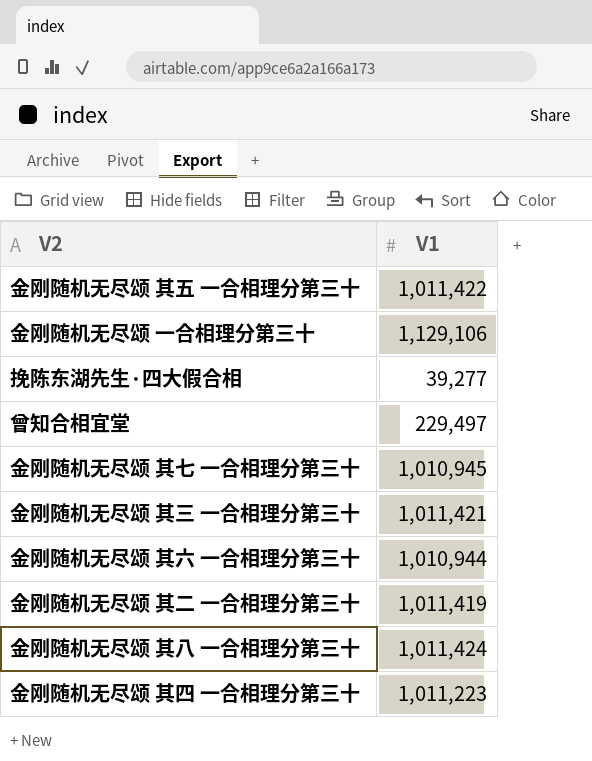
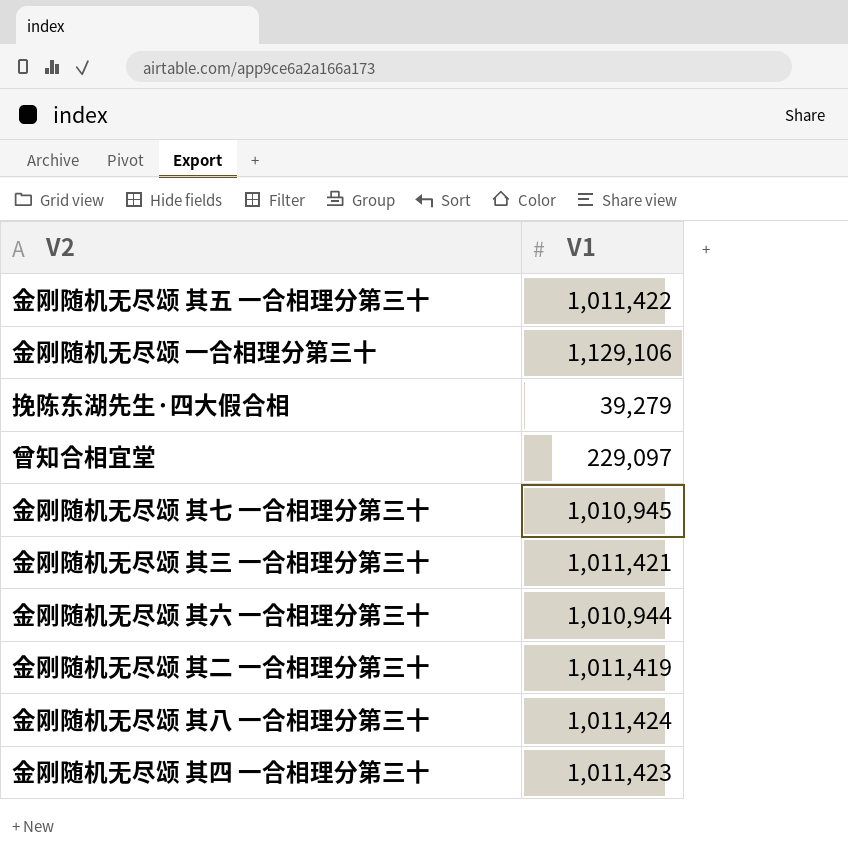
挽陈东湖先生·四大假合相 | V1: 39,277 -> 39,279
曾知合相宜堂 | V1: 229,497 -> 229,097
金刚随机无尽颂 其四 一合相理分第三十 | V1: 1,011,223 -> 1,011,423

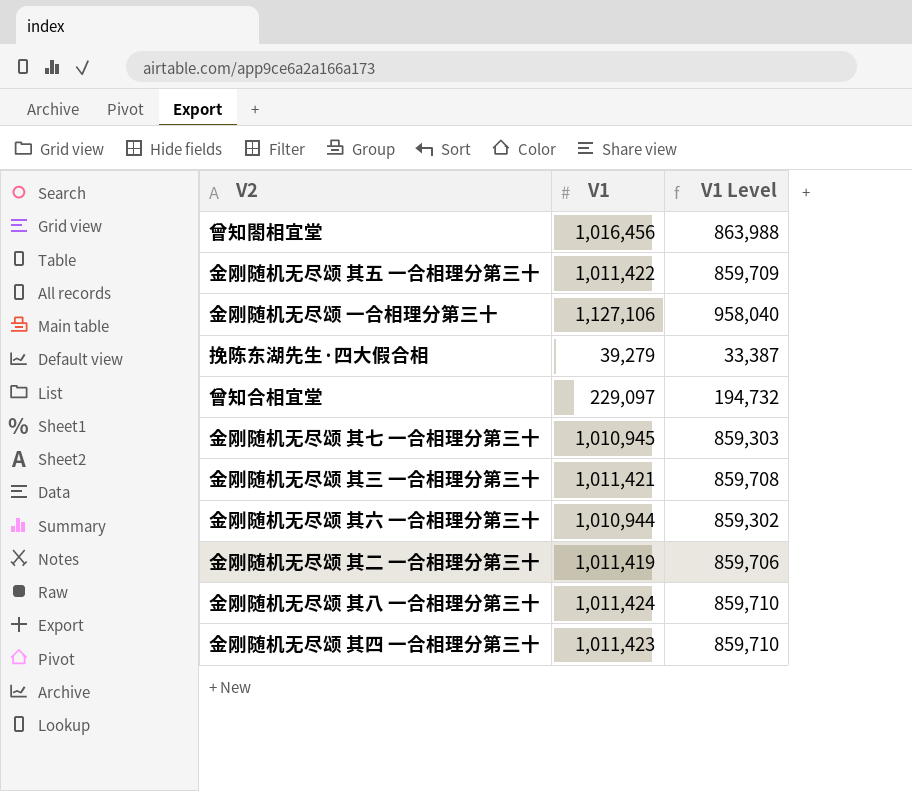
column V1 Level | formula: none -> [V1] * 0.85
row 曾知閤相宜堂: none -> 1,016,456 | 863,988
金刚随机无尽颂 一合相理分第三十 | V1: 1,129,106 -> 1,127,106

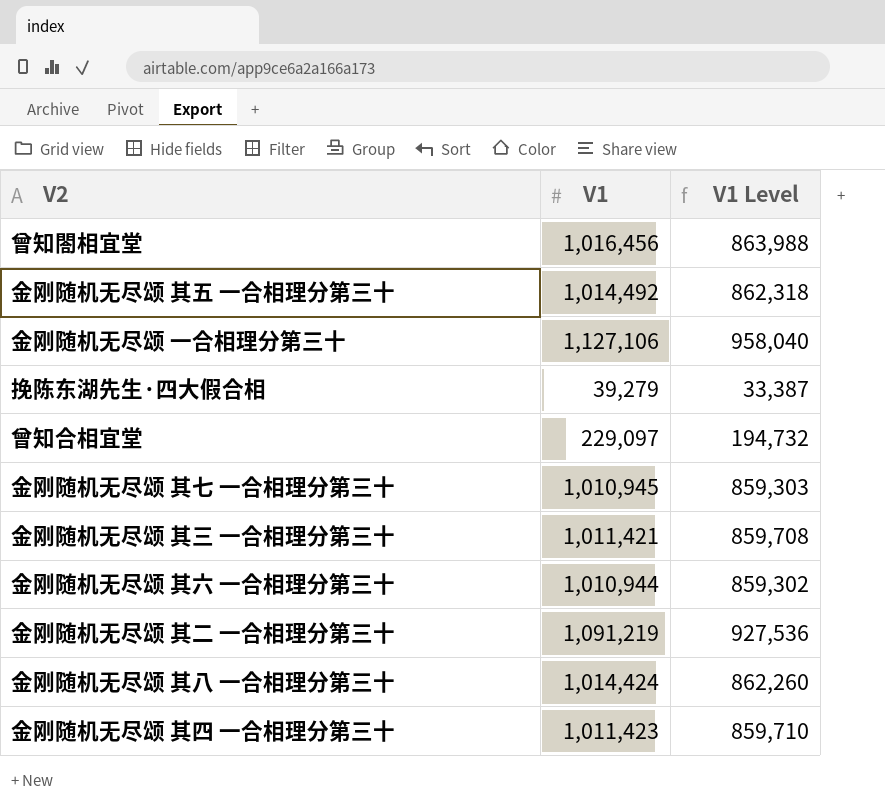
金刚随机无尽颂 其五 一合相理分第三十 | V1: 1,011,422 -> 1,014,492
金刚随机无尽颂 其五 一合相理分第三十 | V1 Level: 859,709 -> 862,318
金刚随机无尽颂 其二 一合相理分第三十 | V1: 1,011,419 -> 1,091,219
金刚随机无尽颂 其二 一合相理分第三十 | V1 Level: 859,706 -> 927,536
金刚随机无尽颂 其八 一合相理分第三十 | V1: 1,011,424 -> 1,014,424
金刚随机无尽颂 其八 一合相理分第三十 | V1 Level: 859,710 -> 862,260

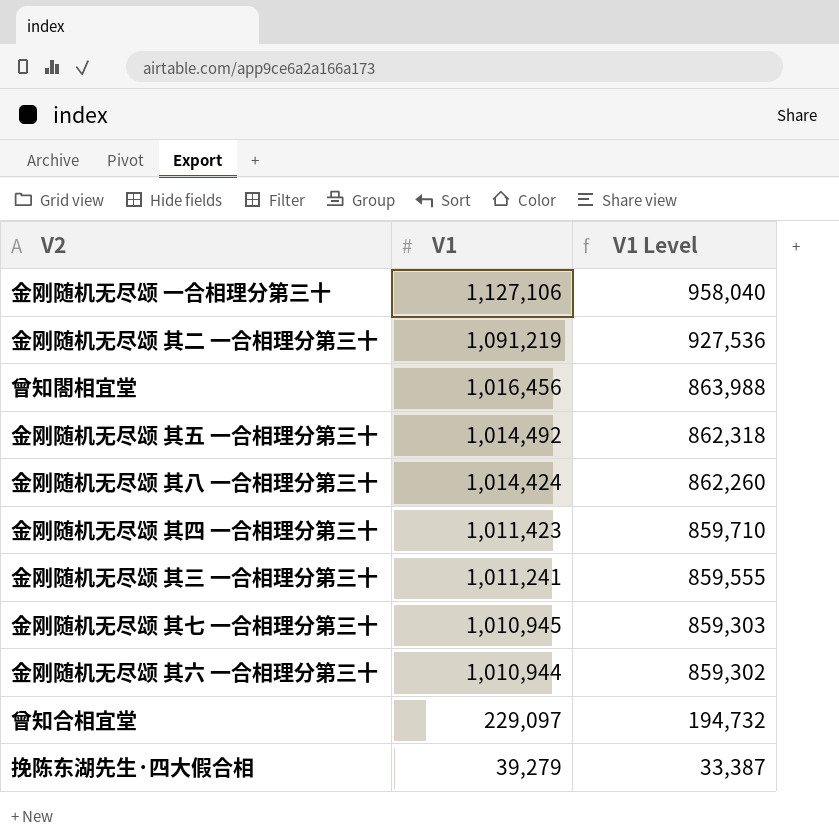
row order: none -> V1 descending
金刚随机无尽颂 其三 一合相理分第三十 | V1: 1,011,421 -> 1,011,241
金刚随机无尽颂 其三 一合相理分第三十 | V1 Level: 859,708 -> 859,555

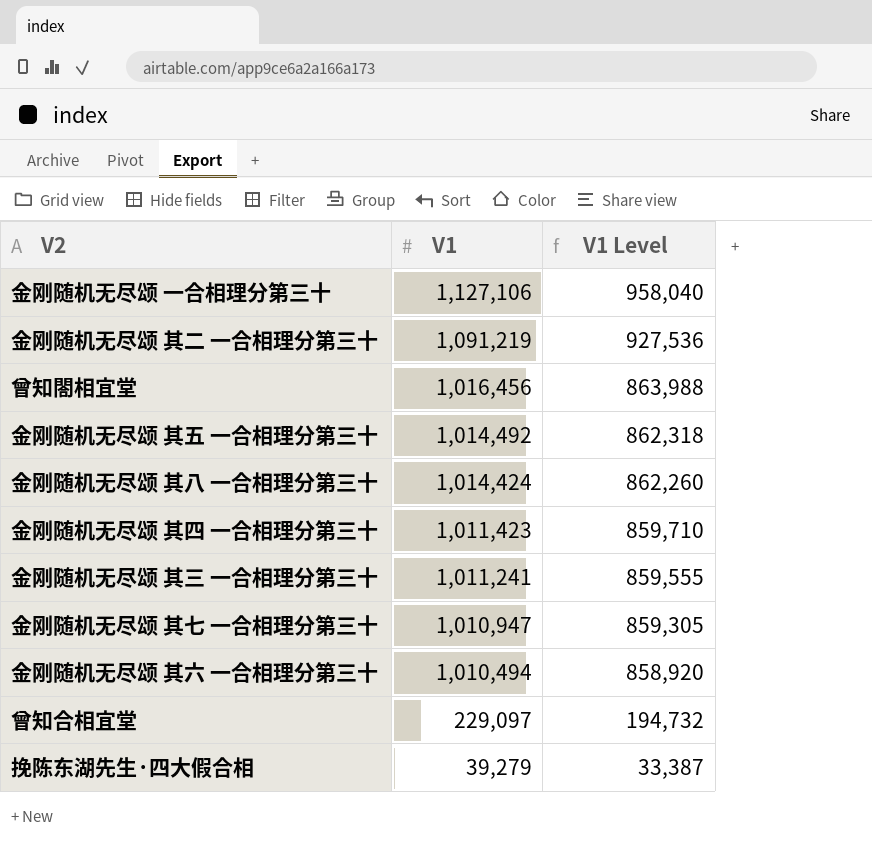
金刚随机无尽颂 其七 一合相理分第三十 | V1: 1,010,945 -> 1,010,947
金刚随机无尽颂 其七 一合相理分第三十 | V1 Level: 859,303 -> 859,305
金刚随机无尽颂 其六 一合相理分第三十 | V1: 1,010,944 -> 1,010,494
金刚随机无尽颂 其六 一合相理分第三十 | V1 Level: 859,302 -> 858,920

